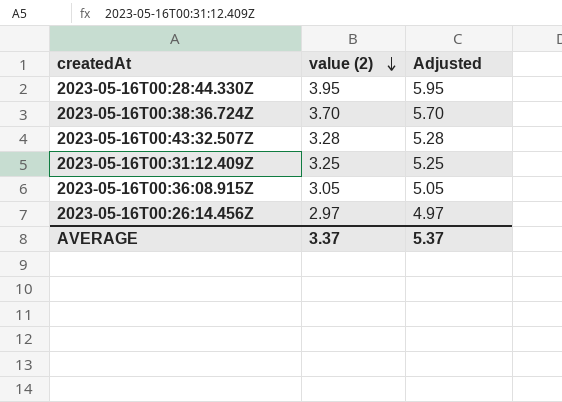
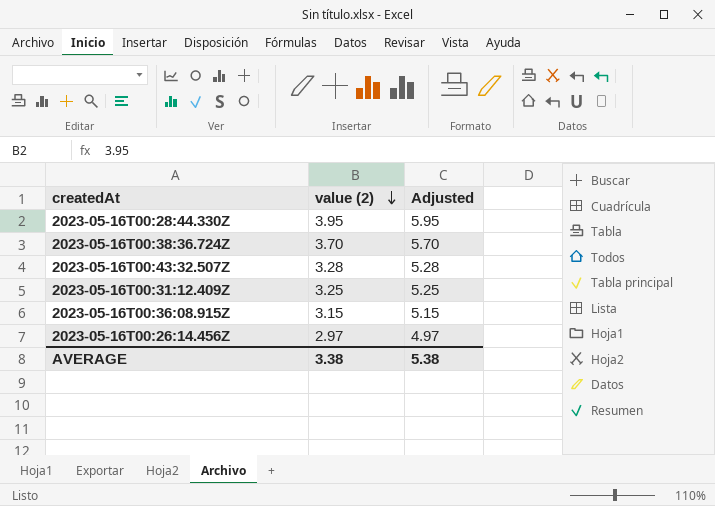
2023-05-16T00:36:08.915Z | value (2): 3.05 -> 3.15
2023-05-16T00:36:08.915Z | Adjusted: 5.05 -> 5.15
AVERAGE | value (2): 3.37 -> 3.38
AVERAGE | Adjusted: 5.37 -> 5.38

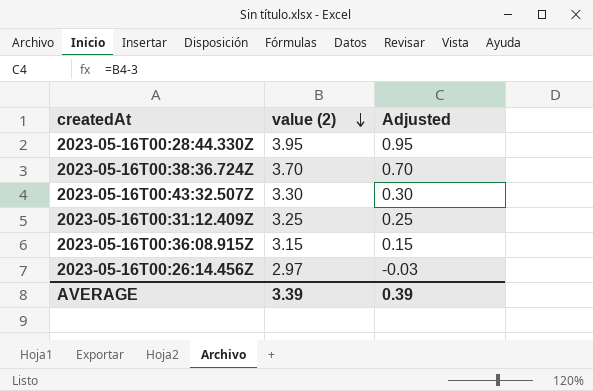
column Adjusted | formula: [value (2)] + 2 -> [value (2)] - 3
2023-05-16T00:43:32.507Z | value (2): 3.28 -> 3.30
AVERAGE | value (2): 3.38 -> 3.39
AVERAGE | Adjusted: 5.38 -> 0.39

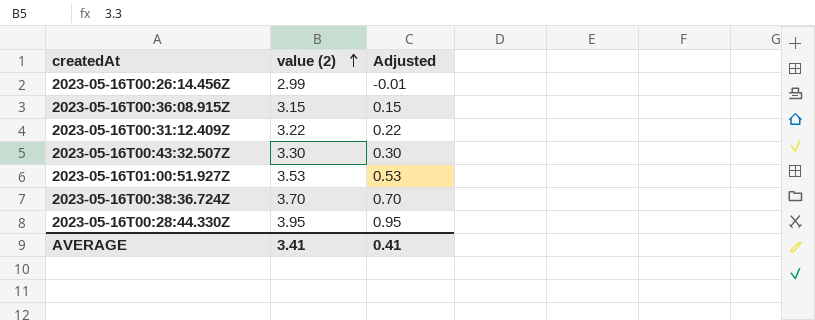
row order: value (2) descending -> value (2) ascending
2023-05-16T00:26:14.456Z | value (2): 2.97 -> 2.99
2023-05-16T00:26:14.456Z | Adjusted: -0.03 -> -0.01
2023-05-16T00:31:12.409Z | value (2): 3.25 -> 3.22
2023-05-16T00:31:12.409Z | Adjusted: 0.25 -> 0.22
row 2023-05-16T01:00:51.927Z: none -> 3.53 | 0.53
AVERAGE | value (2): 3.39 -> 3.41
AVERAGE | Adjusted: 0.39 -> 0.41

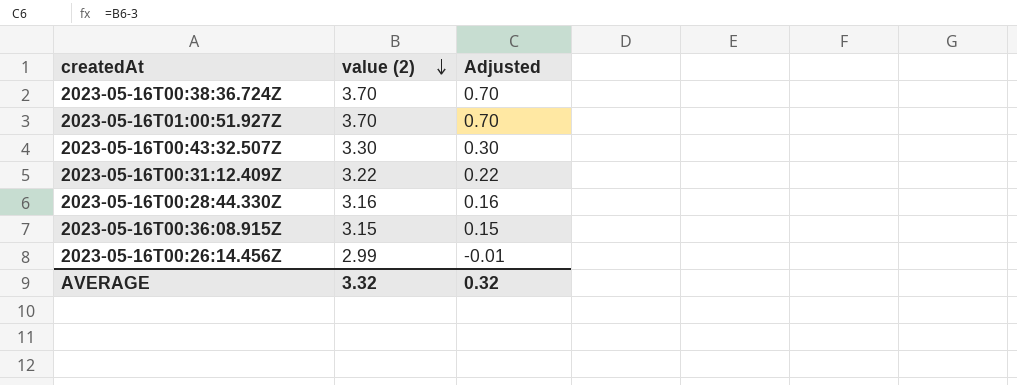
row order: value (2) ascending -> value (2) descending
2023-05-16T01:00:51.927Z | value (2): 3.53 -> 3.70
2023-05-16T01:00:51.927Z | Adjusted: 0.53 -> 0.70
2023-05-16T00:28:44.330Z | value (2): 3.95 -> 3.16
2023-05-16T00:28:44.330Z | Adjusted: 0.95 -> 0.16
AVERAGE | value (2): 3.41 -> 3.32
AVERAGE | Adjusted: 0.41 -> 0.32

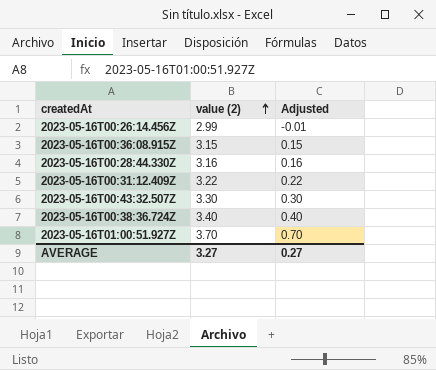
row order: value (2) descending -> value (2) ascending
2023-05-16T00:38:36.724Z | value (2): 3.70 -> 3.40
2023-05-16T00:38:36.724Z | Adjusted: 0.70 -> 0.40
AVERAGE | value (2): 3.32 -> 3.27
AVERAGE | Adjusted: 0.32 -> 0.27

